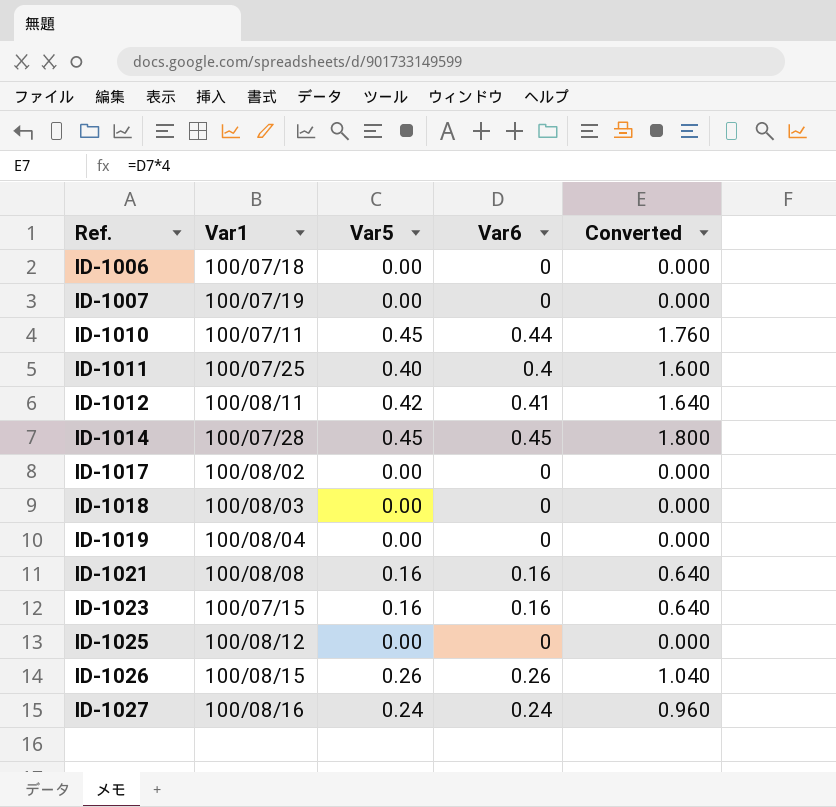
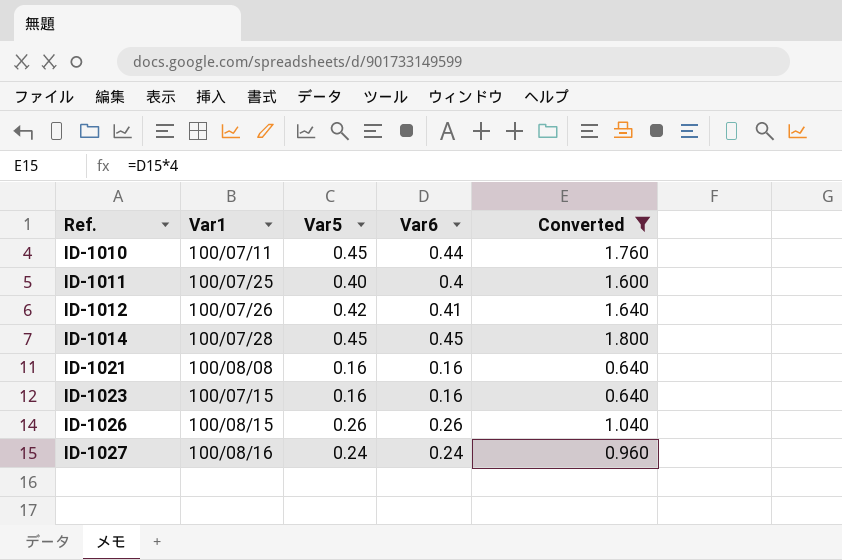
filter: none -> Converted != 0.000
ID-1012 | Var1: 100/08/11 -> 100/07/26

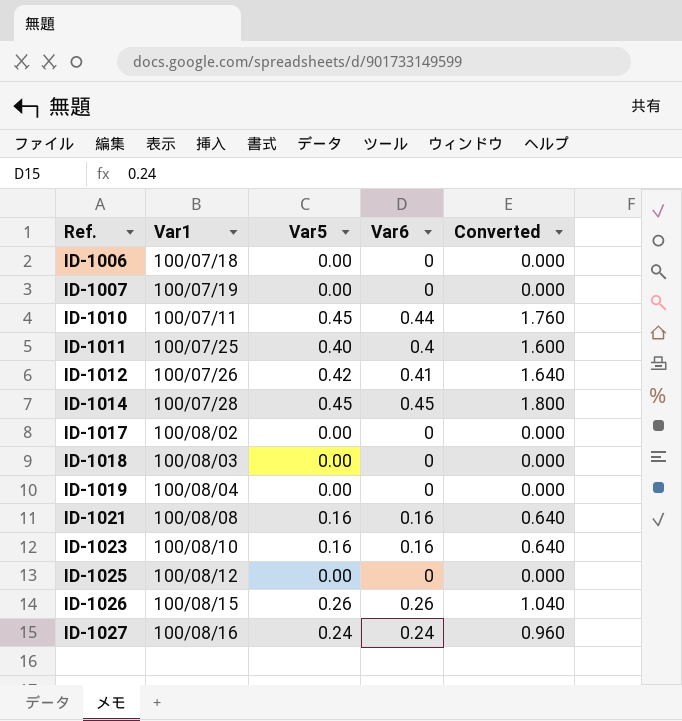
filter: Converted != 0.000 -> none
ID-1023 | Var1: 100/07/15 -> 100/08/10

